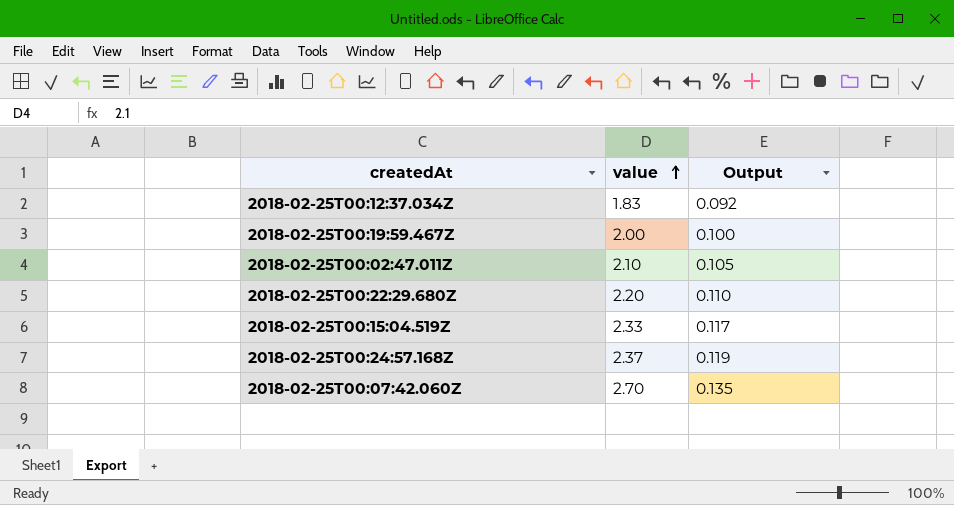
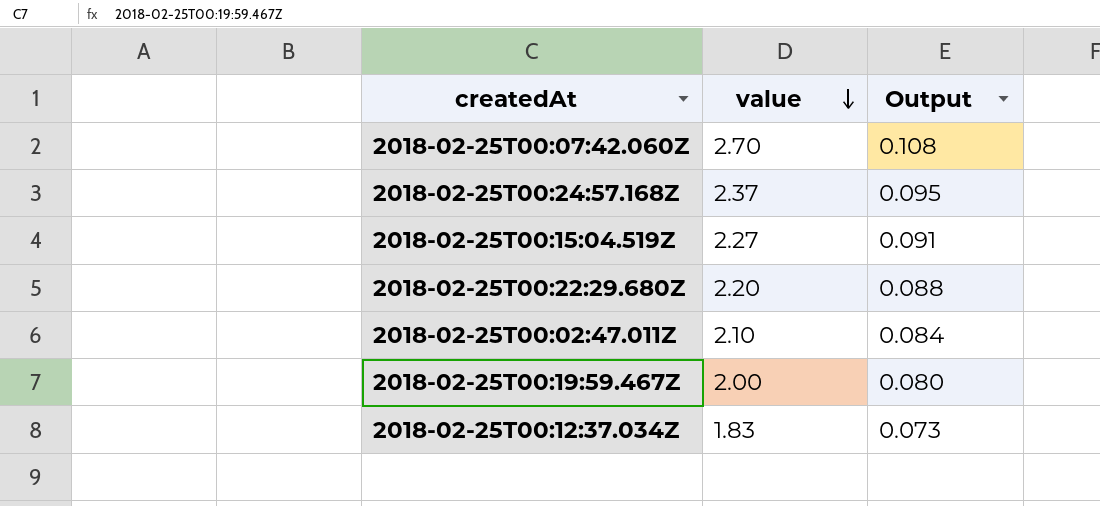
row order: value ascending -> value descending
column Output | formula: [value] * 0.05 -> [value] * 0.04
2018-02-25T00:15:04.519Z | value: 2.33 -> 2.27

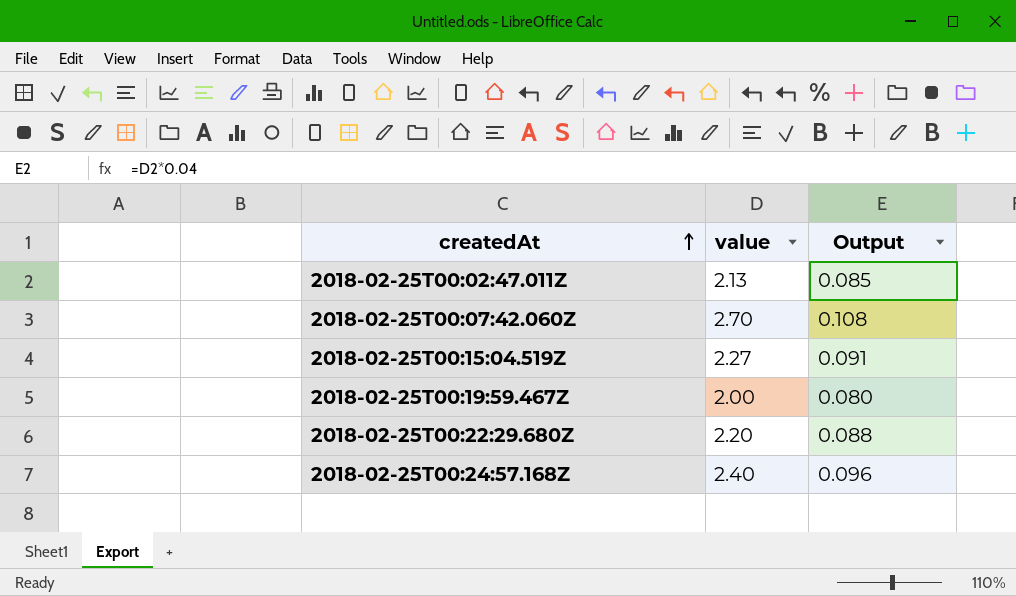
row order: value descending -> createdAt ascending
row 2018-02-25T00:12:37.034Z: 1.83 | 0.073 -> none
2018-02-25T00:02:47.011Z | value: 2.10 -> 2.13
2018-02-25T00:02:47.011Z | Output: 0.084 -> 0.085
2018-02-25T00:24:57.168Z | value: 2.37 -> 2.40
2018-02-25T00:24:57.168Z | Output: 0.095 -> 0.096

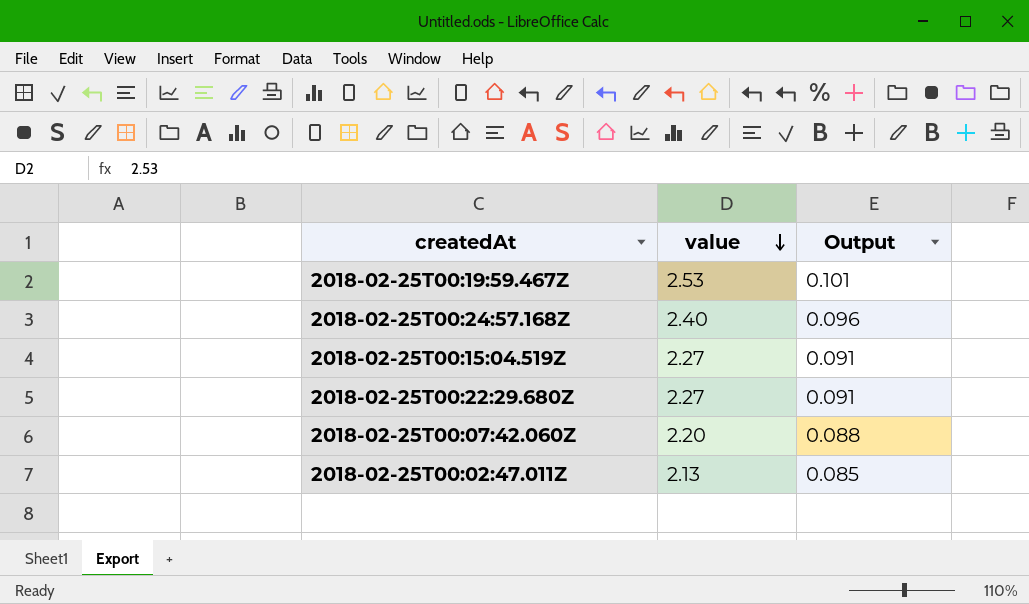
row order: createdAt ascending -> value descending
2018-02-25T00:19:59.467Z | value: 2.00 -> 2.53
2018-02-25T00:19:59.467Z | Output: 0.080 -> 0.101
2018-02-25T00:22:29.680Z | value: 2.20 -> 2.27
2018-02-25T00:22:29.680Z | Output: 0.088 -> 0.091
2018-02-25T00:07:42.060Z | value: 2.70 -> 2.20
2018-02-25T00:07:42.060Z | Output: 0.108 -> 0.088

